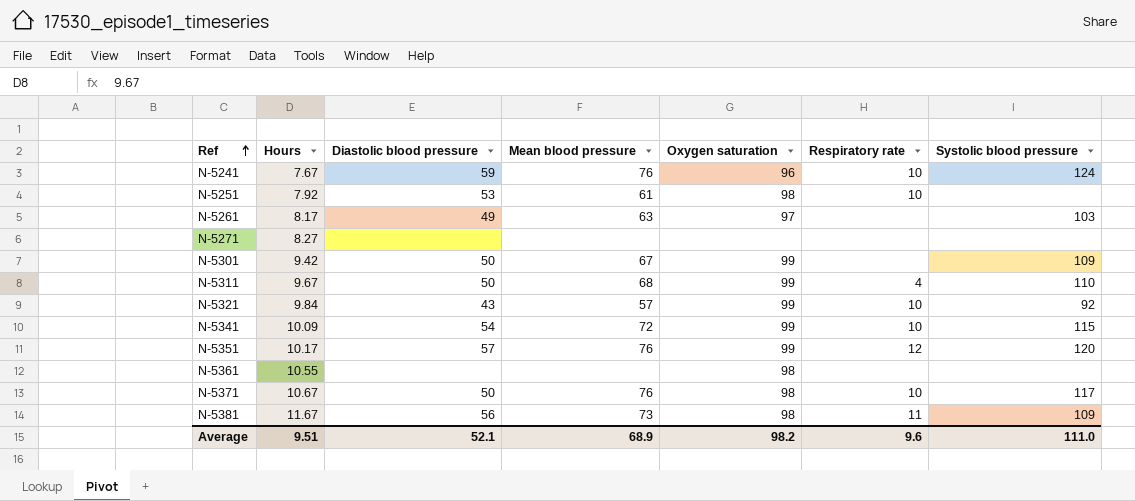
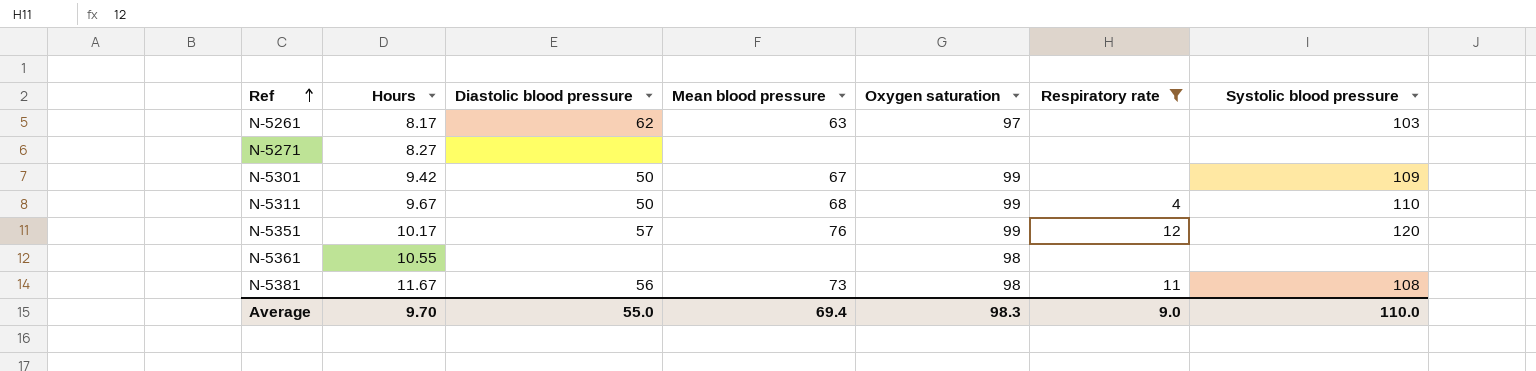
filter: none -> Respiratory rate != 10
N-5261 | Diastolic blood pressure: 49 -> 62
N-5381 | Systolic blood pressure: 109 -> 108
Average | Hours: 9.51 -> 9.70
Average | Diastolic blood pressure: 52.1 -> 55.0
Average | Mean blood pressure: 68.9 -> 69.4
Average | Oxygen saturation: 98.2 -> 98.3
Average | Respiratory rate: 9.6 -> 9.0
Average | Systolic blood pressure: 111.0 -> 110.0

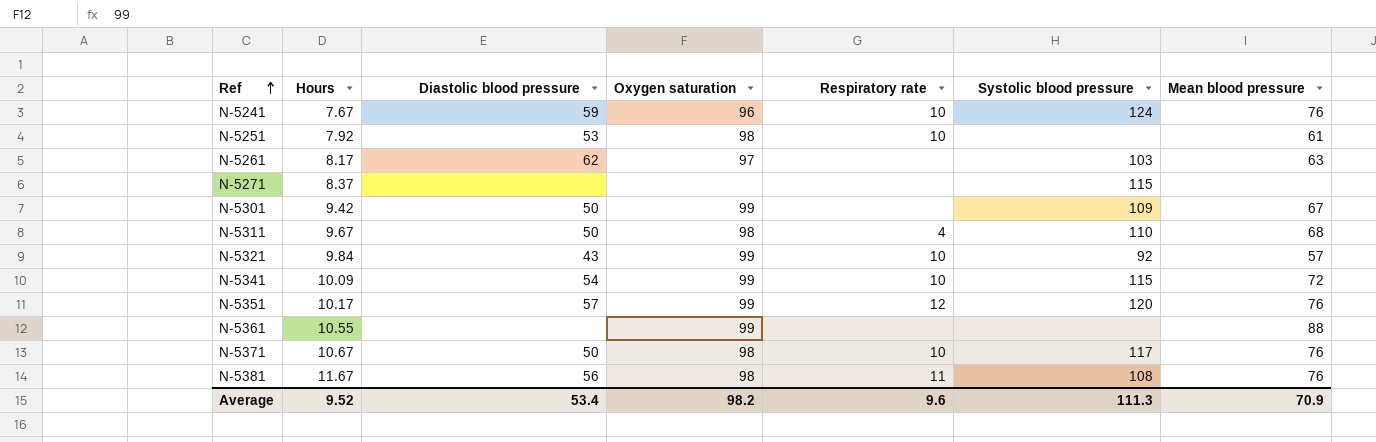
filter: Respiratory rate != 10 -> none
column Mean blood pressure | position: 4 -> 7
N-5271 | Hours: 8.27 -> 8.37
N-5271 | Systolic blood pressure: none -> 115
N-5311 | Oxygen saturation: 99 -> 98
N-5361 | Oxygen saturation: 98 -> 99
N-5361 | Mean blood pressure: none -> 88
N-5381 | Mean blood pressure: 73 -> 76
Average | Hours: 9.70 -> 9.52
Average | Diastolic blood pressure: 55.0 -> 53.4
Average | Oxygen saturation: 98.3 -> 98.2
Average | Respiratory rate: 9.0 -> 9.6
Average | Systolic blood pressure: 110.0 -> 111.3
Average | Mean blood pressure: 69.4 -> 70.9

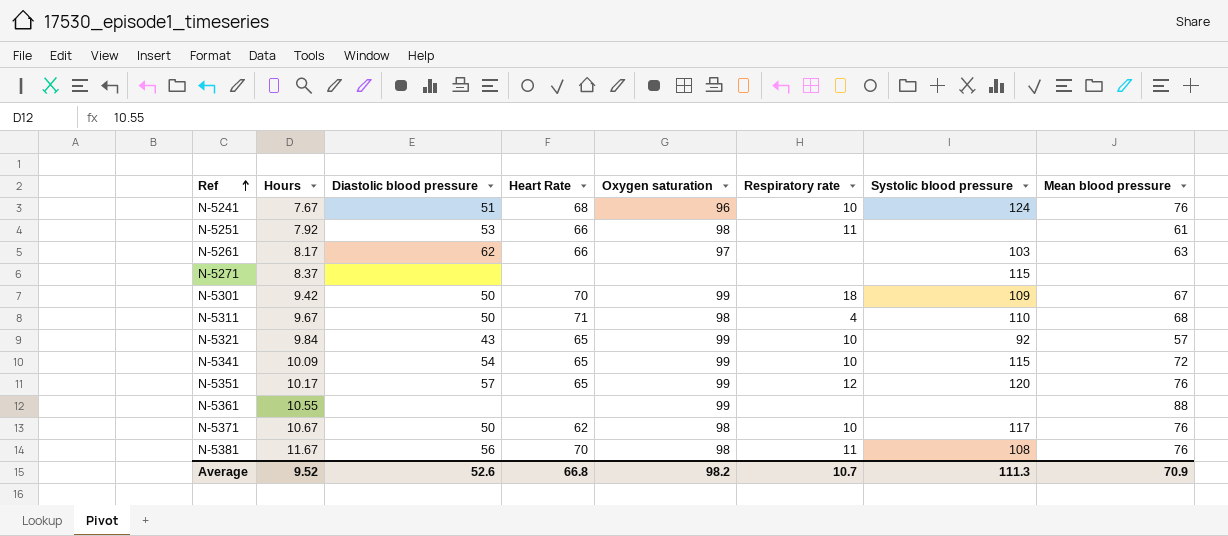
column Heart Rate | position: none -> 4
N-5241 | Diastolic blood pressure: 59 -> 51
N-5251 | Respiratory rate: 10 -> 11
N-5301 | Respiratory rate: none -> 18
Average | Diastolic blood pressure: 53.4 -> 52.6
Average | Respiratory rate: 9.6 -> 10.7

